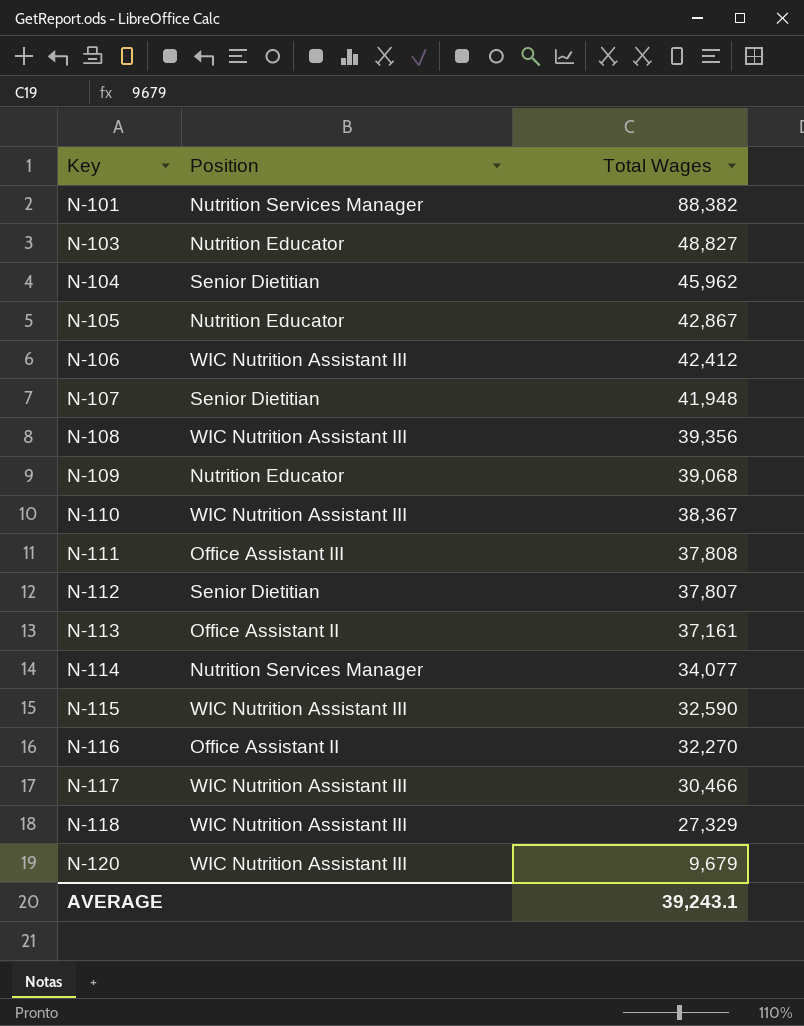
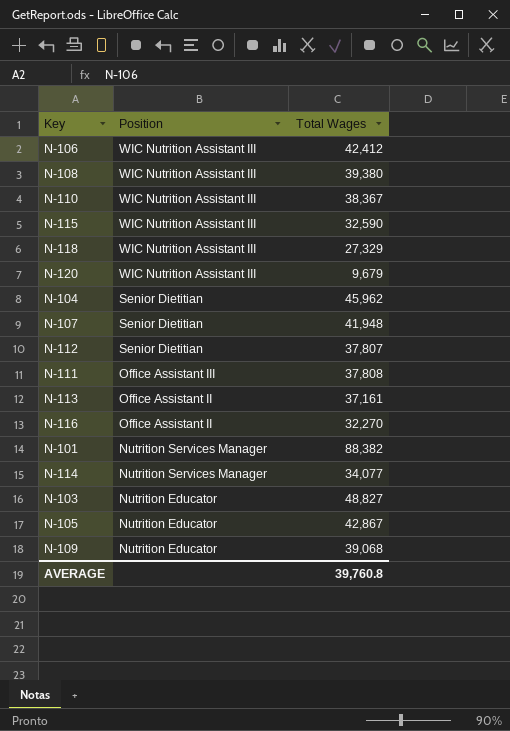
row order: Key ascending -> Position descending
row N-117: WIC Nutrition Assistant III | 30,466 -> none
N-108 | Total Wages: 39,356 -> 39,380
AVERAGE | Total Wages: 39,243.1 -> 39,760.8

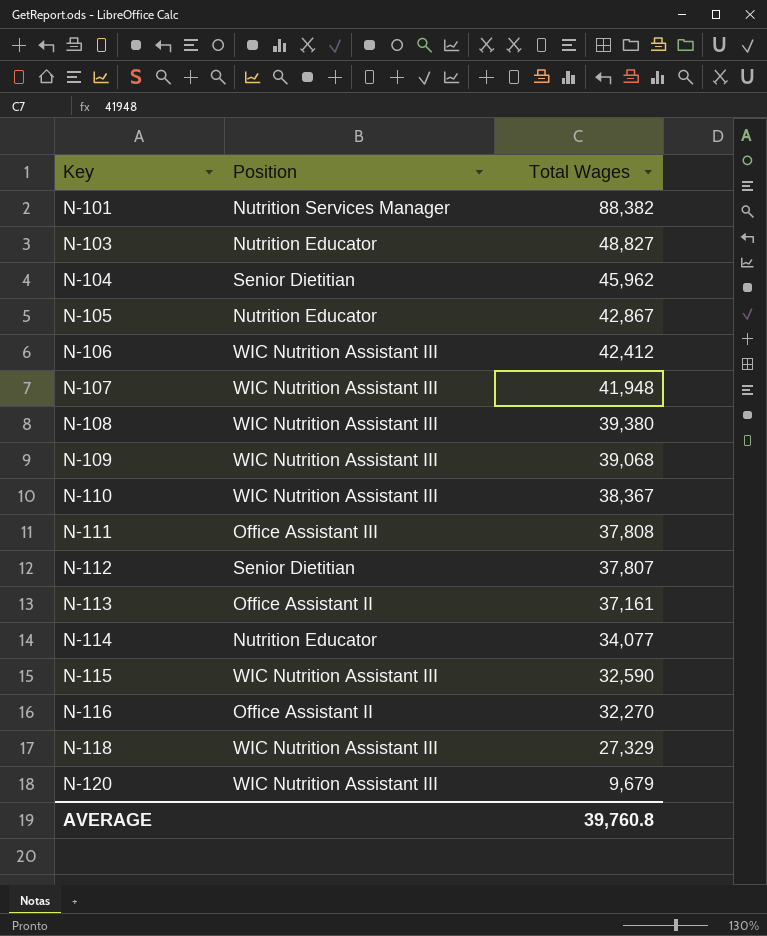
row order: Position descending -> Key ascending
N-107 | Position: Senior Dietitian -> WIC Nutrition Assistant III
N-109 | Position: Nutrition Educator -> WIC Nutrition Assistant III
N-114 | Position: Nutrition Services Manager -> Nutrition Educator

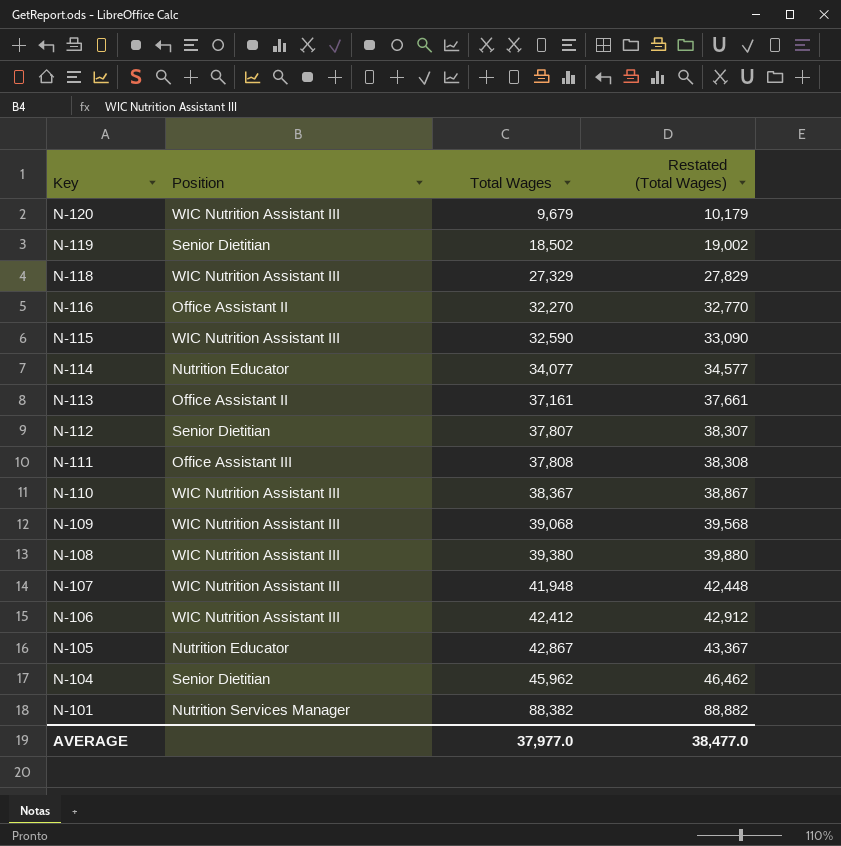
row order: Key ascending -> Key descending
column Restated (Total Wages) | formula: none -> [Total Wages] + 500
row N-103: Nutrition Educator | 48,827 -> none
row N-119: none -> Senior Dietitian | 18,502 | 19,002
AVERAGE | Total Wages: 39,760.8 -> 37,977.0

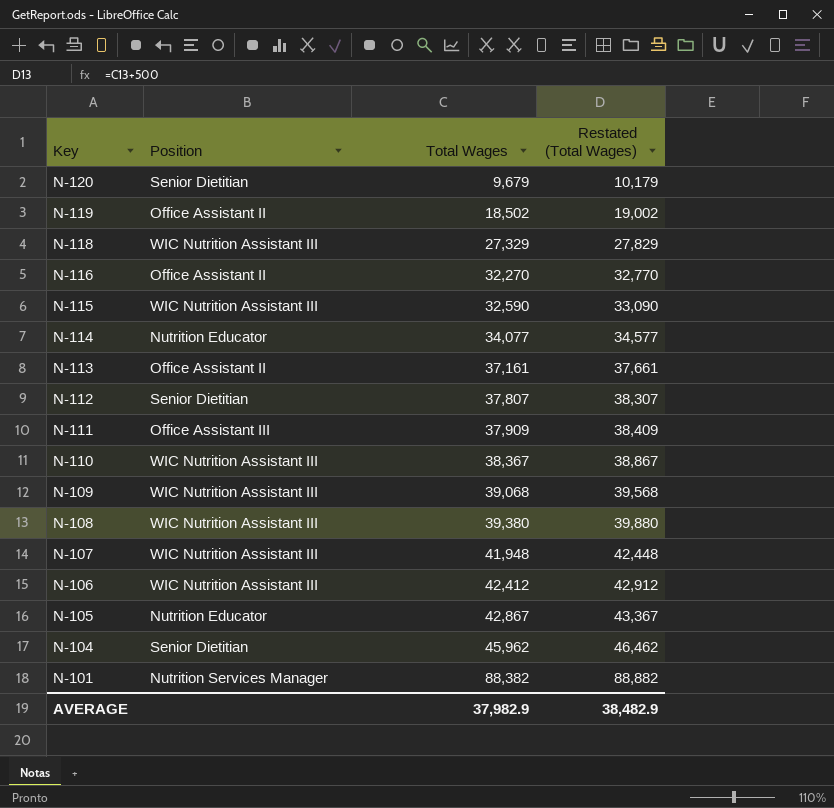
N-120 | Position: WIC Nutrition Assistant III -> Senior Dietitian
N-119 | Position: Senior Dietitian -> Office Assistant II
N-111 | Total Wages: 37,808 -> 37,909
N-111 | Restated (Total Wages): 38,308 -> 38,409
AVERAGE | Total Wages: 37,977.0 -> 37,982.9
AVERAGE | Restated (Total Wages): 38,477.0 -> 38,482.9

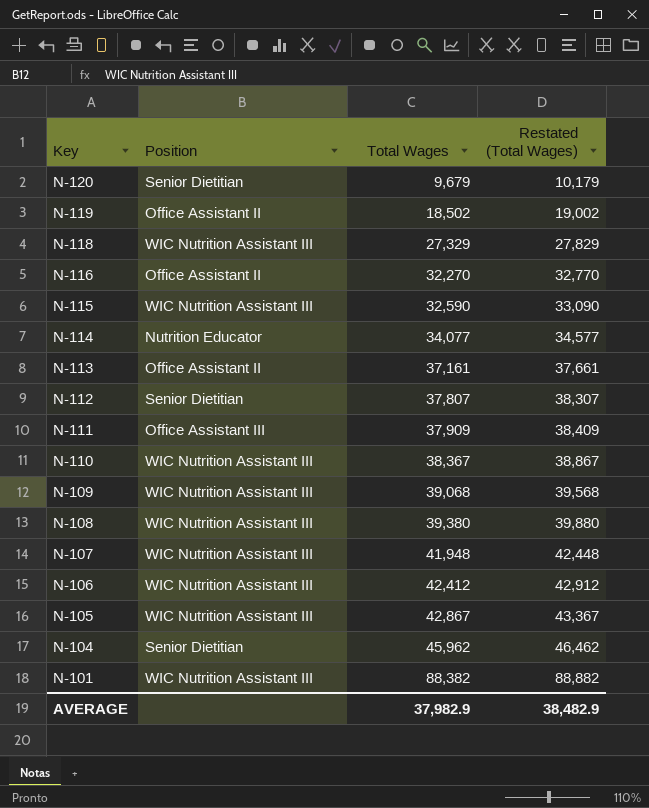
N-105 | Position: Nutrition Educator -> WIC Nutrition Assistant III
N-101 | Position: Nutrition Services Manager -> WIC Nutrition Assistant III

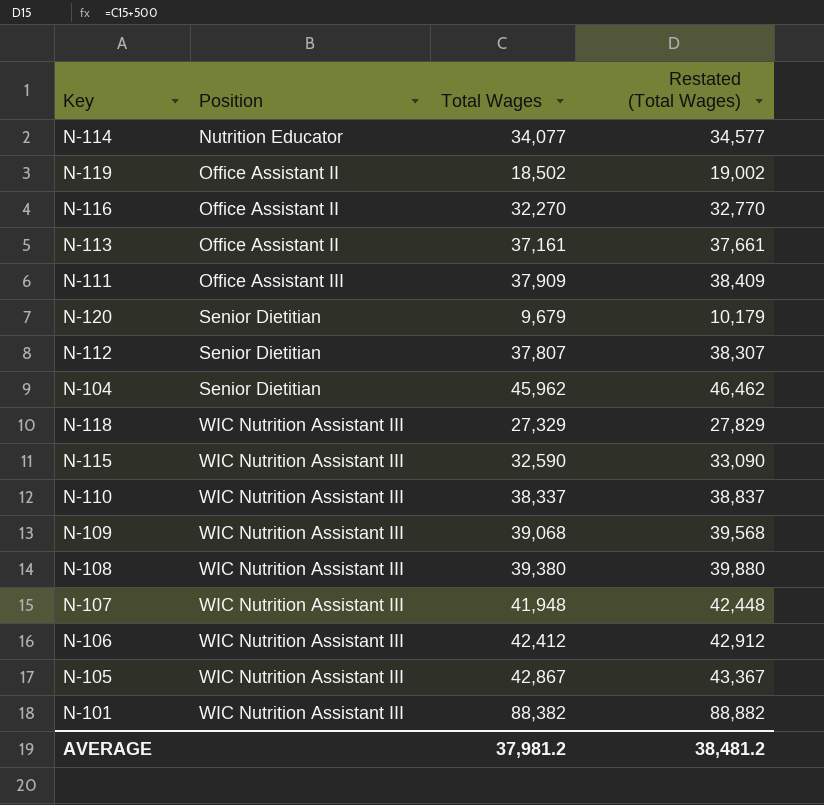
row order: Key descending -> Position ascending
N-110 | Total Wages: 38,367 -> 38,337
N-110 | Restated (Total Wages): 38,867 -> 38,837
AVERAGE | Total Wages: 37,982.9 -> 37,981.2
AVERAGE | Restated (Total Wages): 38,482.9 -> 38,481.2

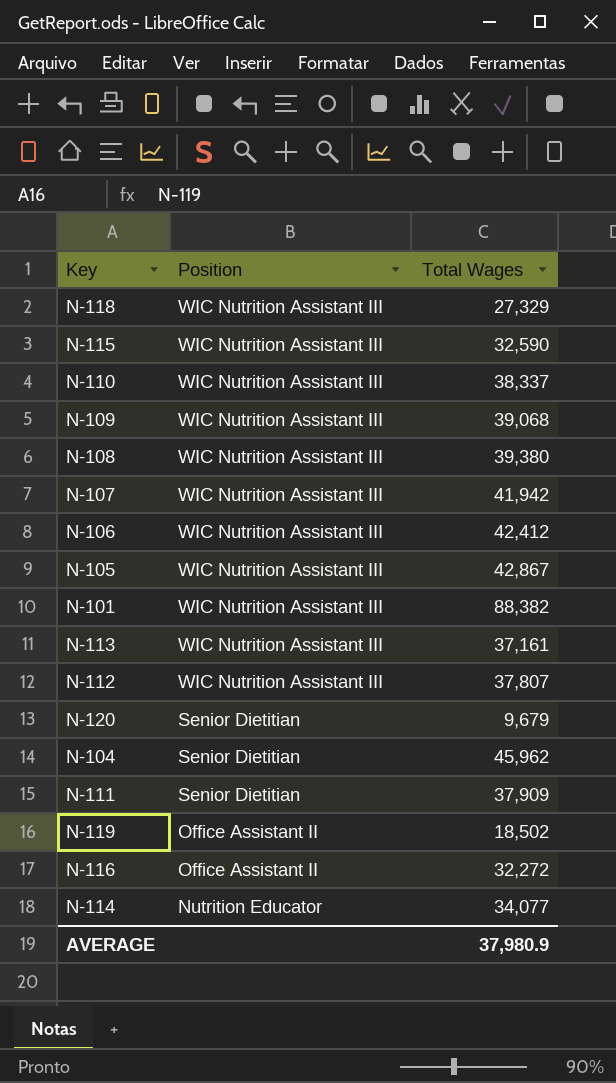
row order: Position ascending -> Position descending
column Restated (Total Wages) | formula: [Total Wages] + 500 -> none
N-107 | Total Wages: 41,948 -> 41,942
N-113 | Position: Office Assistant II -> WIC Nutrition Assistant III
N-112 | Position: Senior Dietitian -> WIC Nutrition Assistant III
N-111 | Position: Office Assistant III -> Senior Dietitian
N-116 | Total Wages: 32,270 -> 32,272
AVERAGE | Total Wages: 37,981.2 -> 37,980.9

